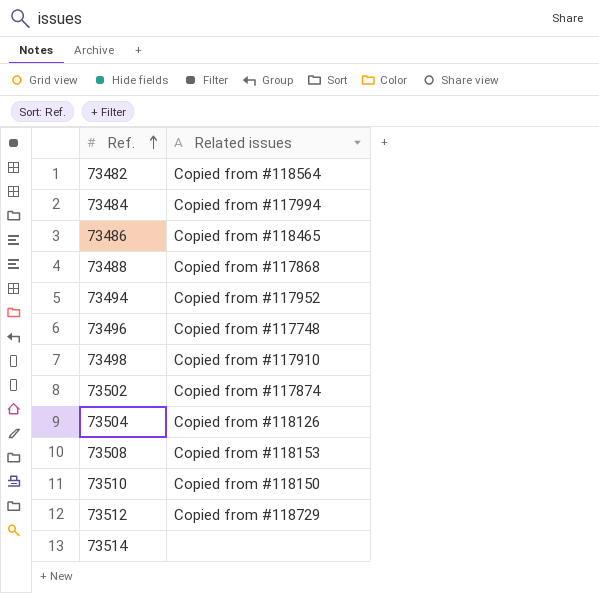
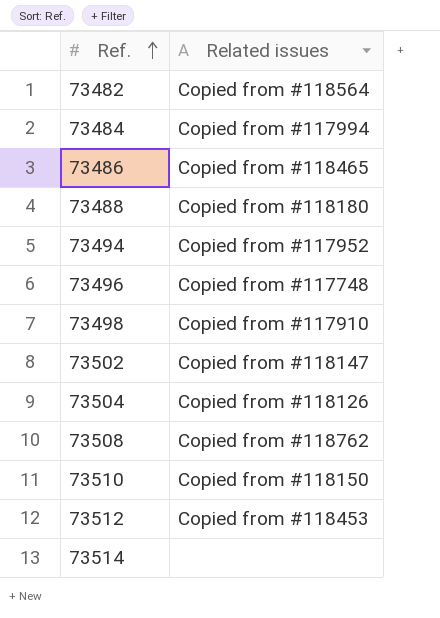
73488 | Related issues: Copied from #117868 -> Copied from #118180
73502 | Related issues: Copied from #117874 -> Copied from #118147
73508 | Related issues: Copied from #118153 -> Copied from #118762
73512 | Related issues: Copied from #118729 -> Copied from #118453

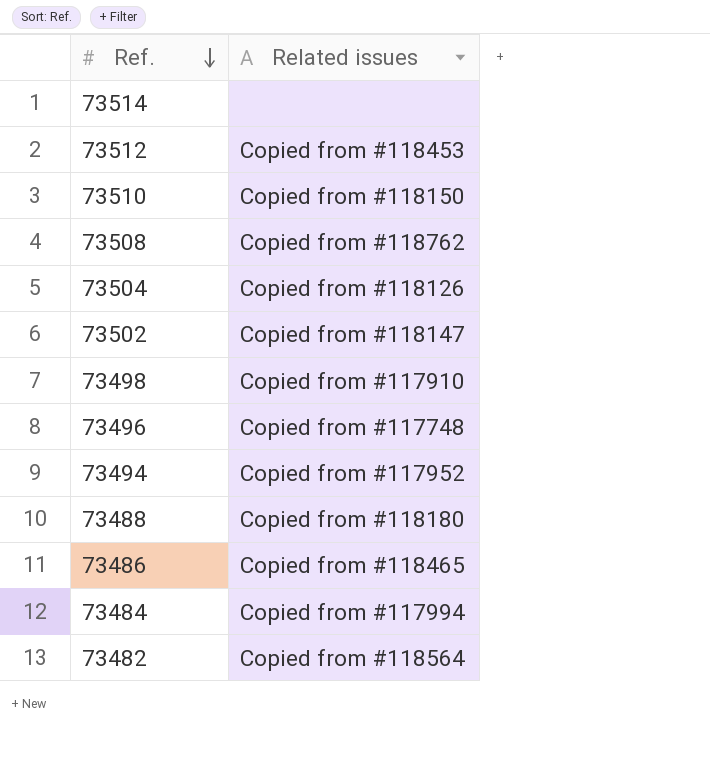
row order: Ref. ascending -> Ref. descending

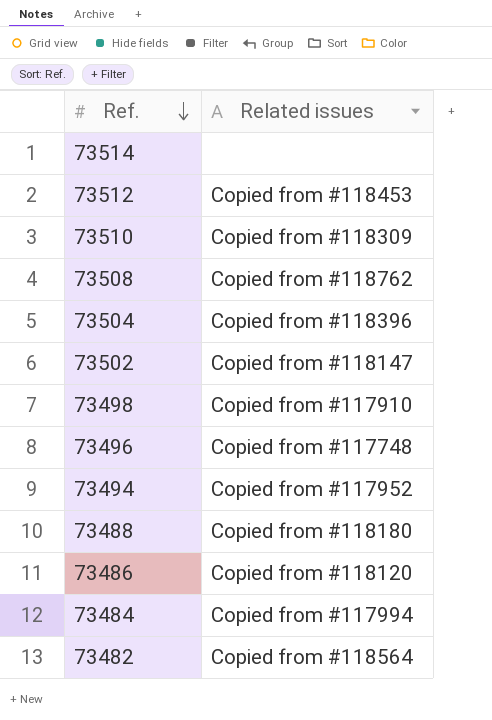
73510 | Related issues: Copied from #118150 -> Copied from #118309
73504 | Related issues: Copied from #118126 -> Copied from #118396
73486 | Related issues: Copied from #118465 -> Copied from #118120

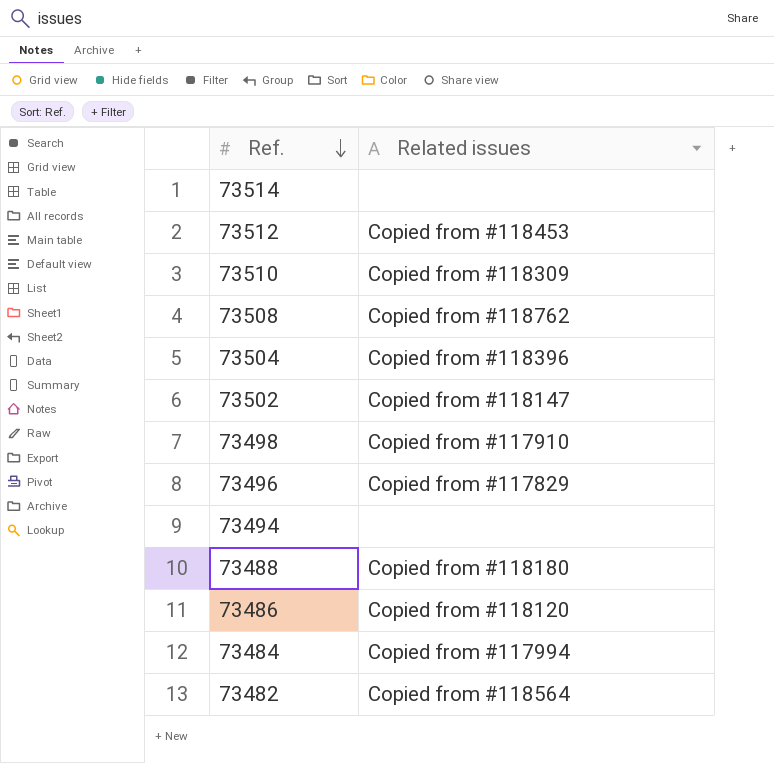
73496 | Related issues: Copied from #117748 -> Copied from #117829
73494 | Related issues: Copied from #117952 -> none

